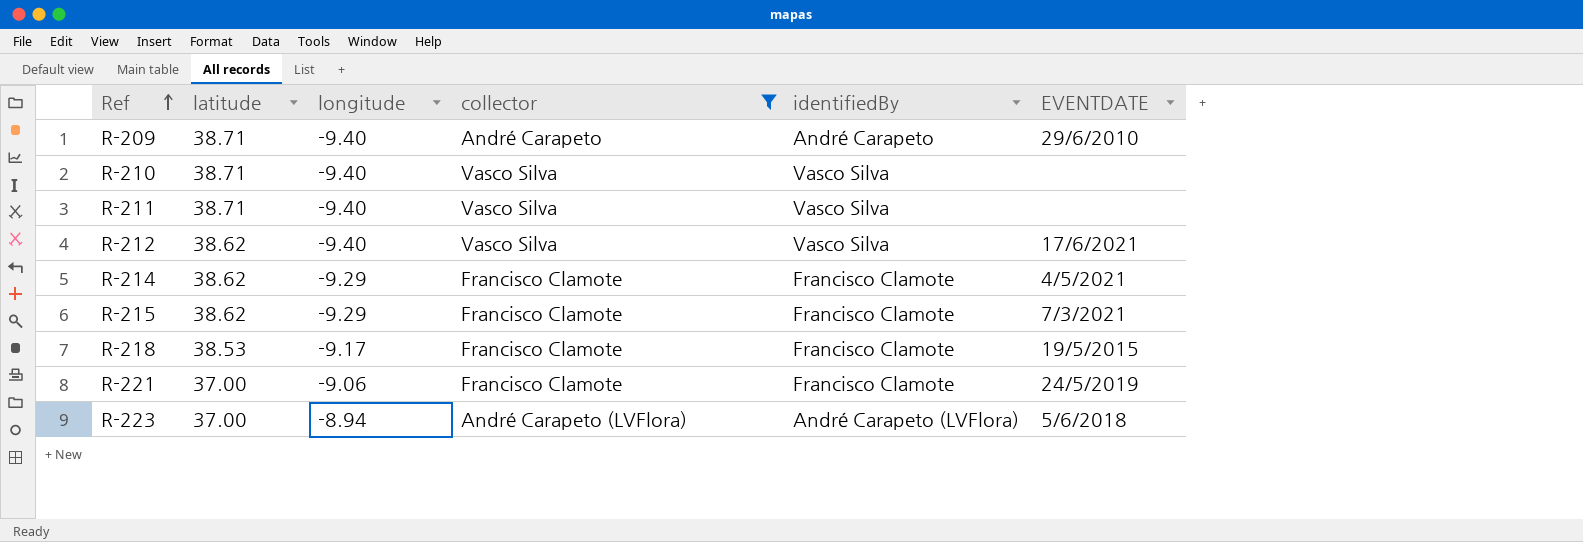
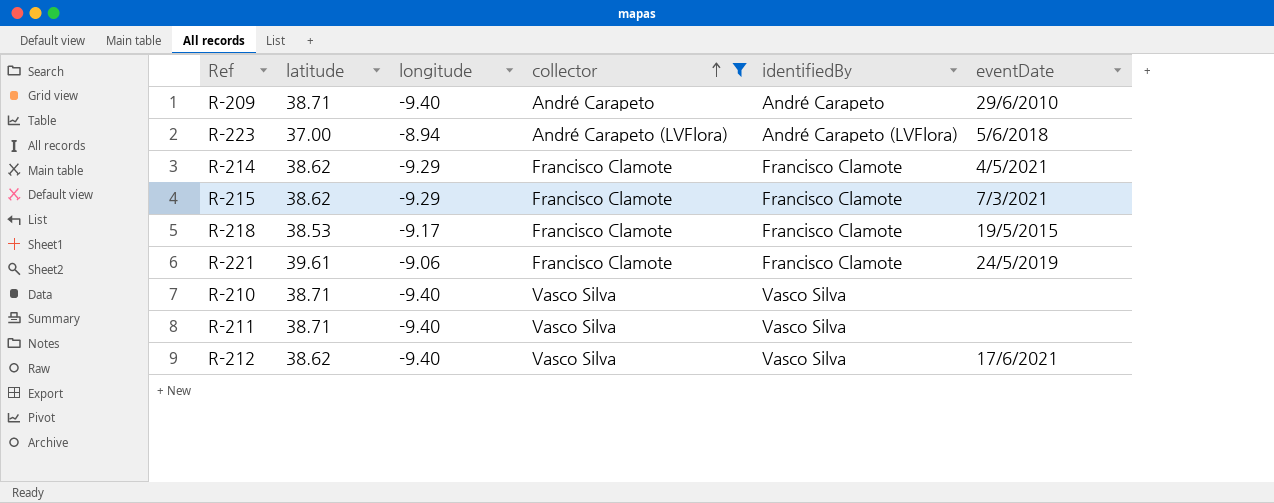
row order: Ref ascending -> collector ascending
column name: EVENTDATE -> eventDate
R-221 | latitude: 37.00 -> 39.61

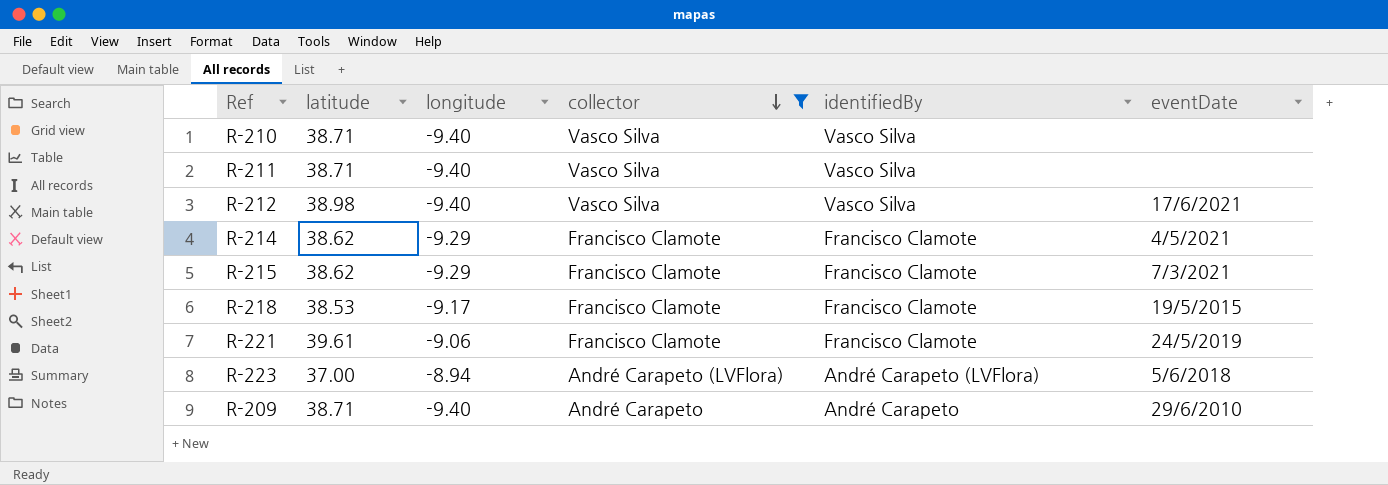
row order: collector ascending -> collector descending
R-212 | latitude: 38.62 -> 38.98

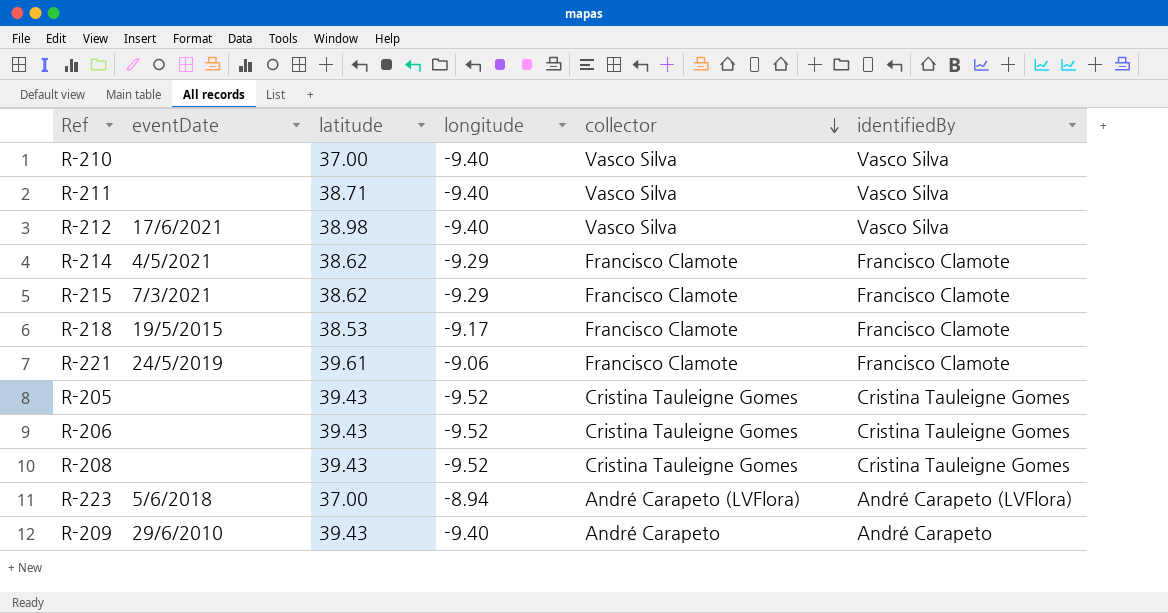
filter: collector != Cristina Tauleigne Gomes -> none
column eventDate | position: 6 -> 2
R-210 | latitude: 38.71 -> 37.00
R-209 | latitude: 38.71 -> 39.43

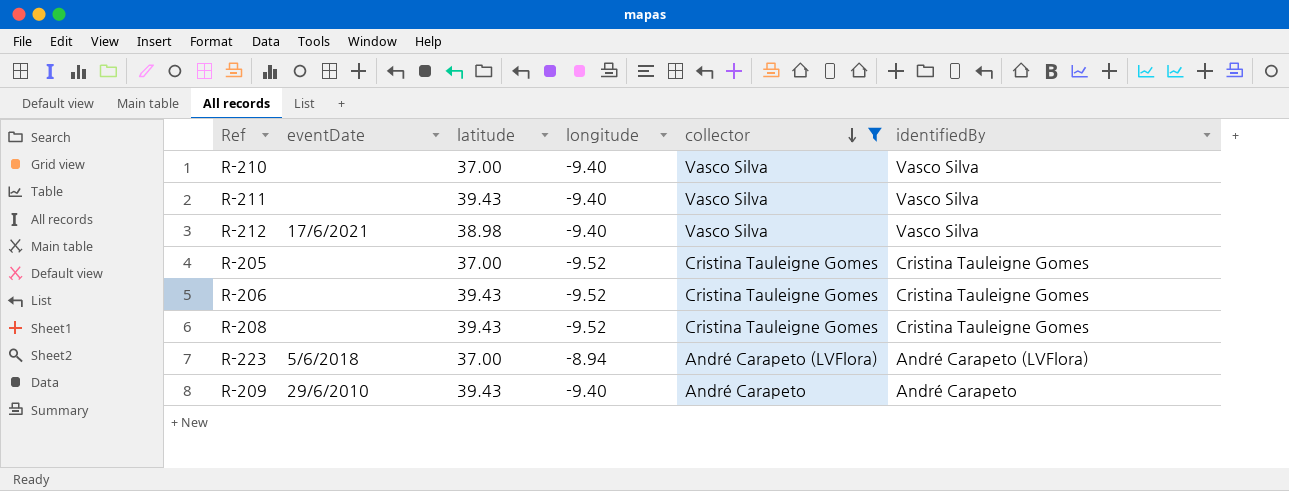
filter: none -> collector != Francisco Clamote
R-211 | latitude: 38.71 -> 39.43
R-205 | latitude: 39.43 -> 37.00

